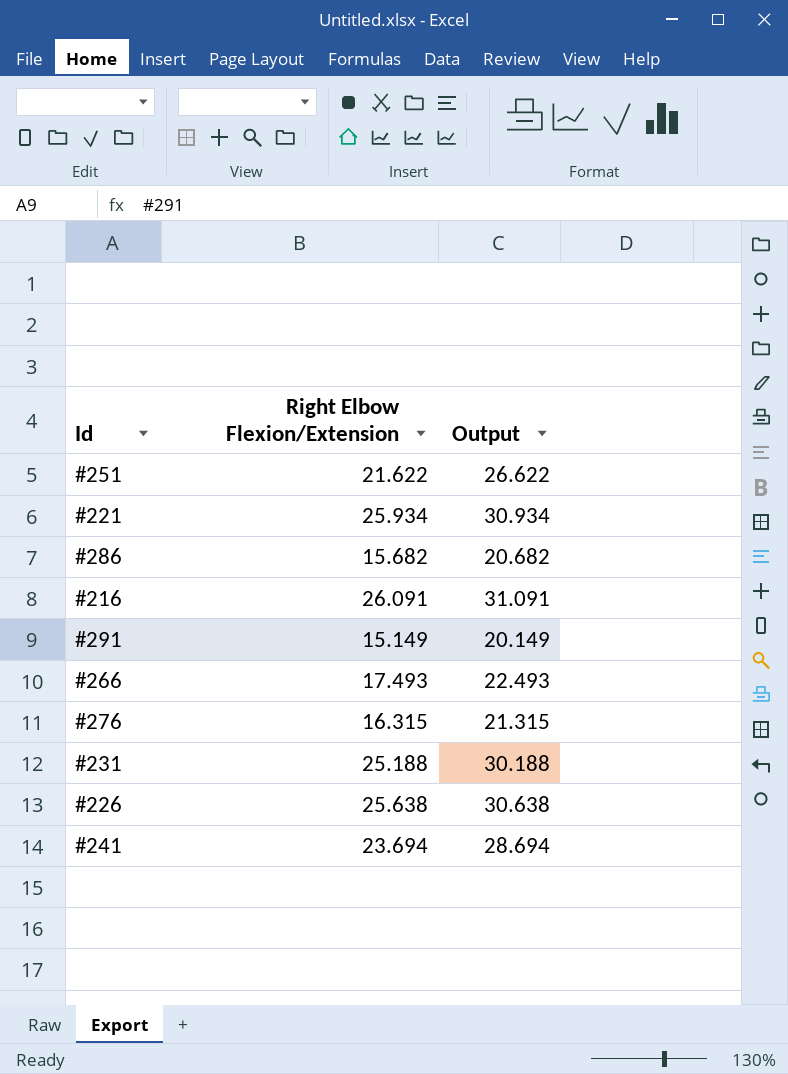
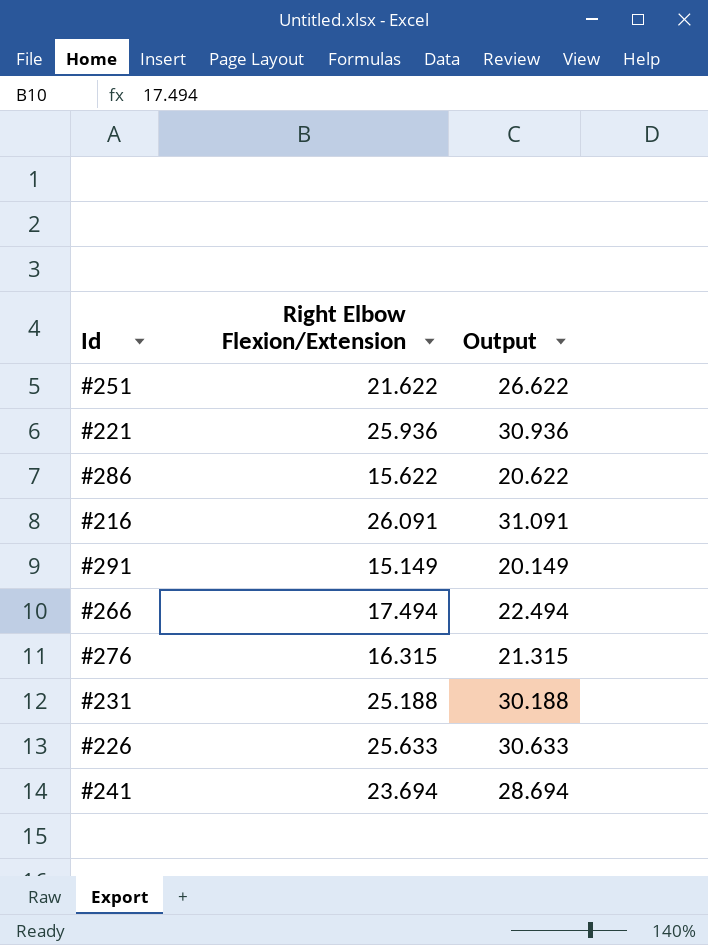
#221 | Right Elbow Flexion/Extension: 25.934 -> 25.936
#221 | Output: 30.934 -> 30.936
#286 | Right Elbow Flexion/Extension: 15.682 -> 15.622
#286 | Output: 20.682 -> 20.622
#266 | Right Elbow Flexion/Extension: 17.493 -> 17.494
#266 | Output: 22.493 -> 22.494
#226 | Right Elbow Flexion/Extension: 25.638 -> 25.633
#226 | Output: 30.638 -> 30.633

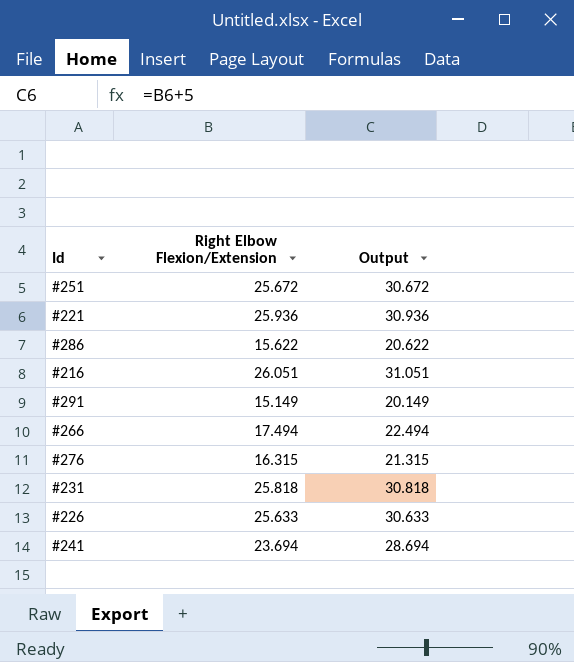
#251 | Right Elbow Flexion/Extension: 21.622 -> 25.672
#251 | Output: 26.622 -> 30.672
#216 | Right Elbow Flexion/Extension: 26.091 -> 26.051
#216 | Output: 31.091 -> 31.051
#231 | Right Elbow Flexion/Extension: 25.188 -> 25.818
#231 | Output: 30.188 -> 30.818

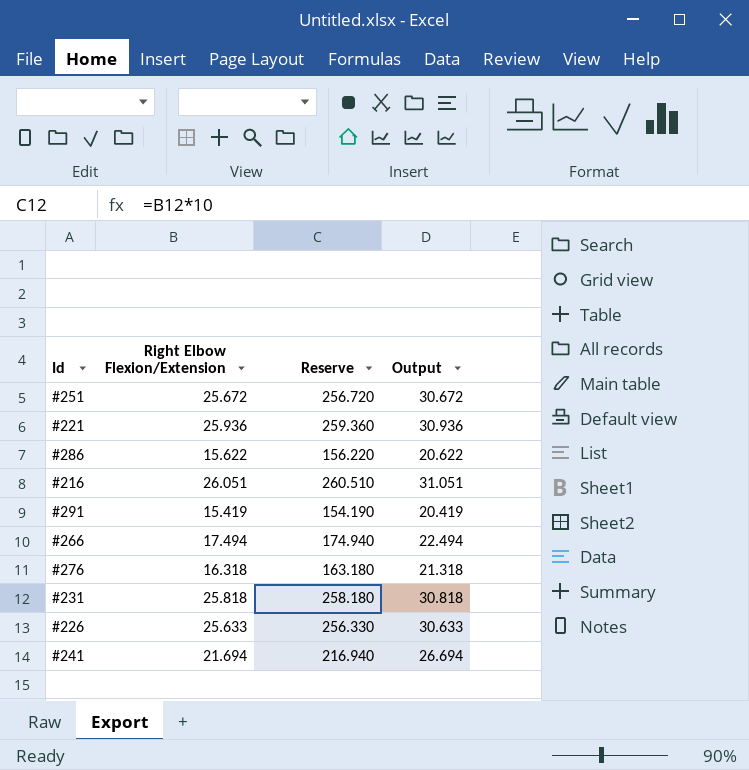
column Reserve | formula: none -> [Right Elbow Flexion/Extension] * 10
#291 | Right Elbow Flexion/Extension: 15.149 -> 15.419
#291 | Output: 20.149 -> 20.419
#276 | Right Elbow Flexion/Extension: 16.315 -> 16.318
#276 | Output: 21.315 -> 21.318
#241 | Right Elbow Flexion/Extension: 23.694 -> 21.694
#241 | Output: 28.694 -> 26.694

